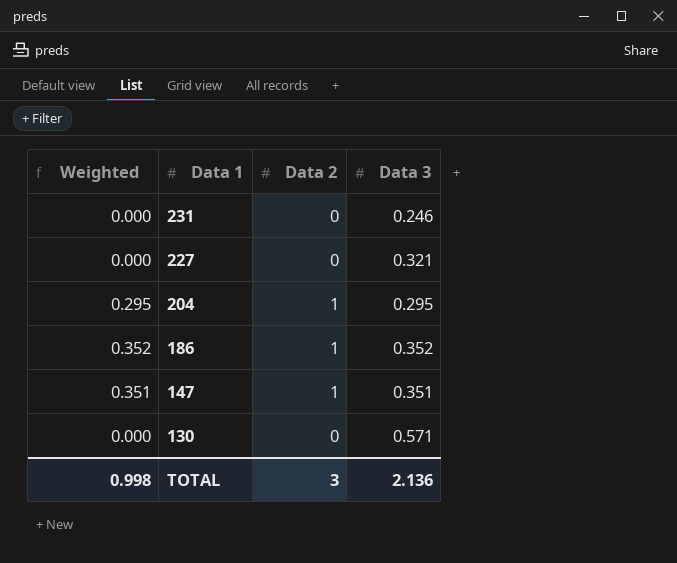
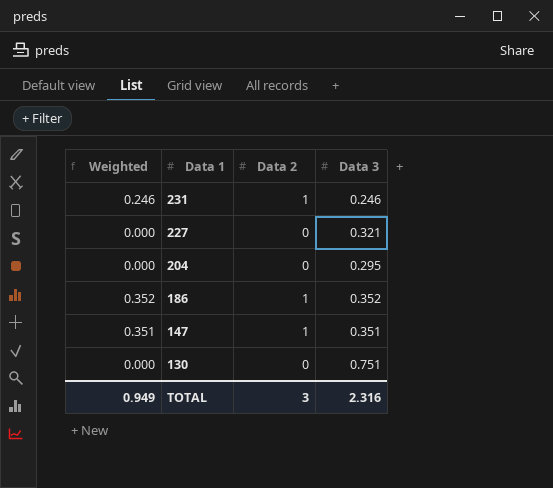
231 | Weighted: 0.000 -> 0.246
231 | Data 2: 0 -> 1
204 | Weighted: 0.295 -> 0.000
204 | Data 2: 1 -> 0
130 | Data 3: 0.571 -> 0.751
TOTAL | Weighted: 0.998 -> 0.949
TOTAL | Data 3: 2.136 -> 2.316

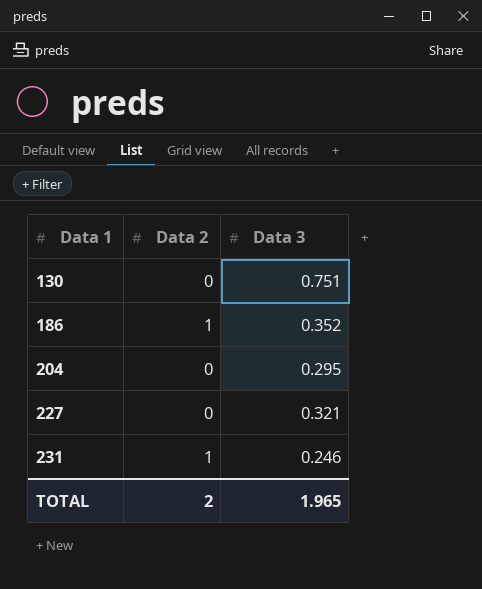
row order: Data 1 descending -> Data 1 ascending
column Weighted | formula: [Data 2] * [Data 3] -> none
row 147: 0.351 | 1 | 0.351 -> none
TOTAL | Data 2: 3 -> 2
TOTAL | Data 3: 2.316 -> 1.965

